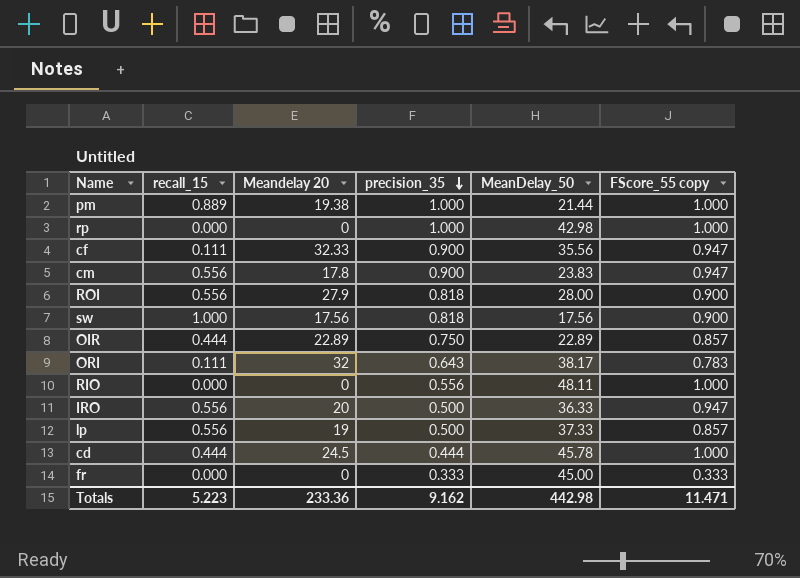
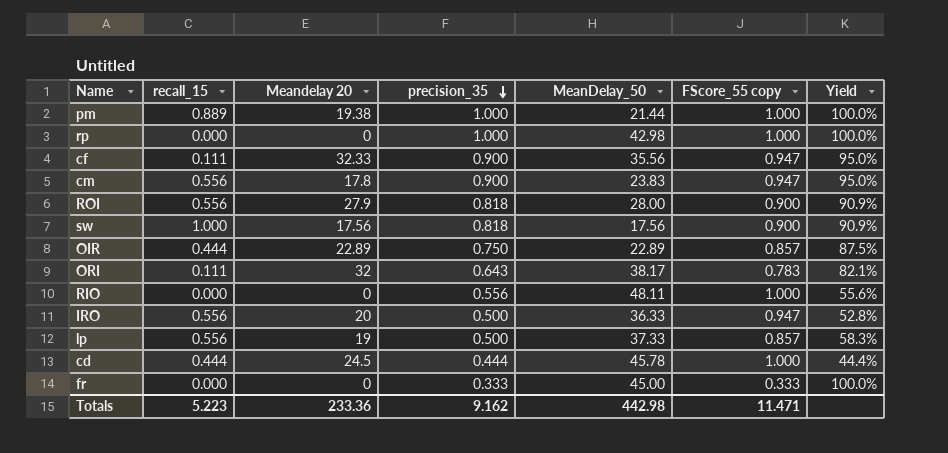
column Yield | formula: none -> [precision_35] / [FScore_55 copy]

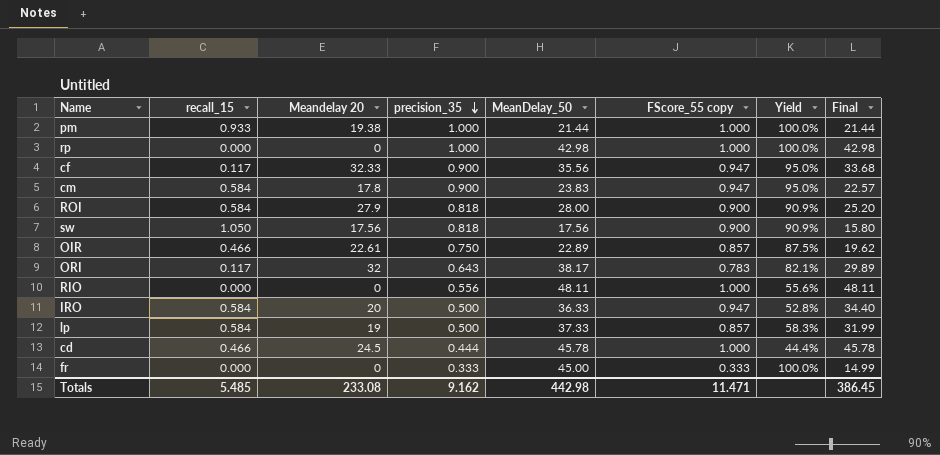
column Final | formula: none -> [MeanDelay_50] * [FScore_55 copy]
pm | recall_15: 0.889 -> 0.933
cf | recall_15: 0.111 -> 0.117
cm | recall_15: 0.556 -> 0.584
ROI | recall_15: 0.556 -> 0.584
sw | recall_15: 1.000 -> 1.050
OIR | recall_15: 0.444 -> 0.466
OIR | Meandelay 20: 22.89 -> 22.61
ORI | recall_15: 0.111 -> 0.117
IRO | recall_15: 0.556 -> 0.584
lp | recall_15: 0.556 -> 0.584
cd | recall_15: 0.444 -> 0.466
Totals | recall_15: 5.223 -> 5.485
Totals | Meandelay 20: 233.36 -> 233.08

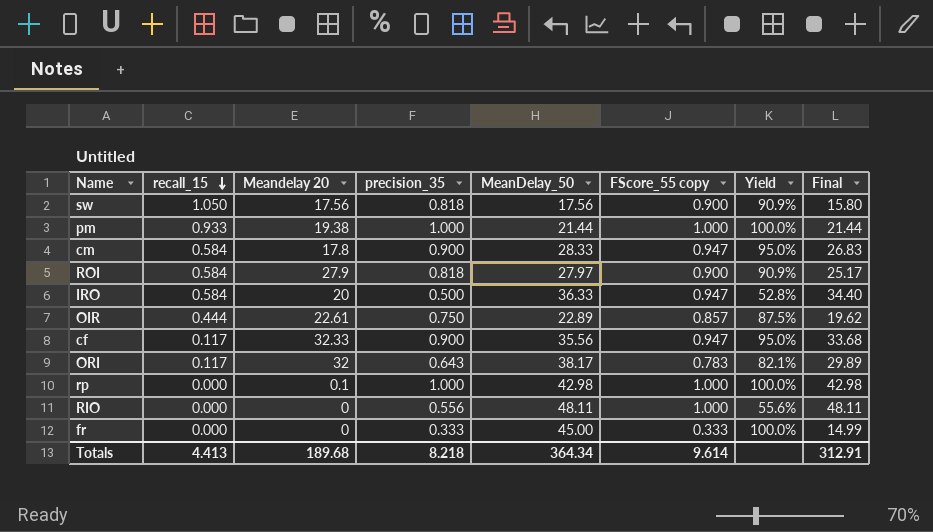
row order: precision_35 descending -> recall_15 descending
row lp: 0.584 | 19 | 0.500 | 37.33 | 0.857 | 58.3% | 31.99 -> none
row cd: 0.466 | 24.5 | 0.444 | 45.78 | 1.000 | 44.4% | 45.78 -> none
cm | MeanDelay_50: 23.83 -> 28.33
cm | Final: 22.57 -> 26.83
ROI | MeanDelay_50: 28.00 -> 27.97
ROI | Final: 25.20 -> 25.17
OIR | recall_15: 0.466 -> 0.444
rp | Meandelay 20: 0 -> 0.1
Totals | recall_15: 5.485 -> 4.413
Totals | Meandelay 20: 233.08 -> 189.68
Totals | precision_35: 9.162 -> 8.218
Totals | MeanDelay_50: 442.98 -> 364.34
Totals | FScore_55 copy: 11.471 -> 9.614
Totals | Final: 386.45 -> 312.91

